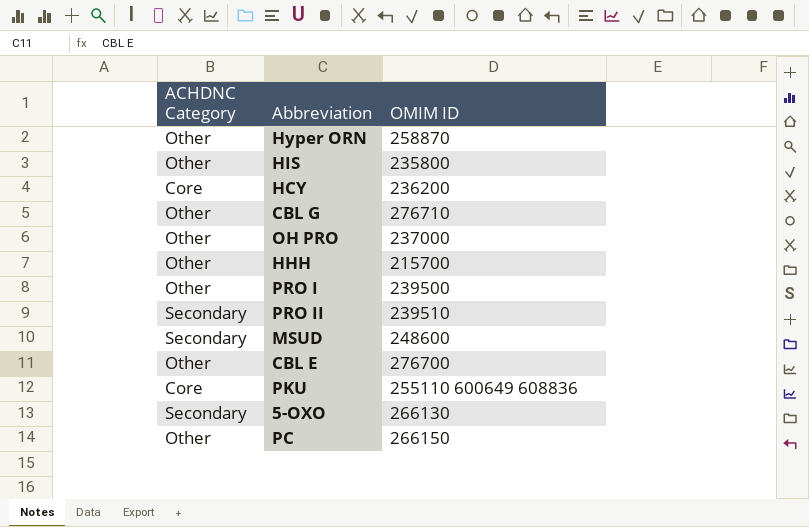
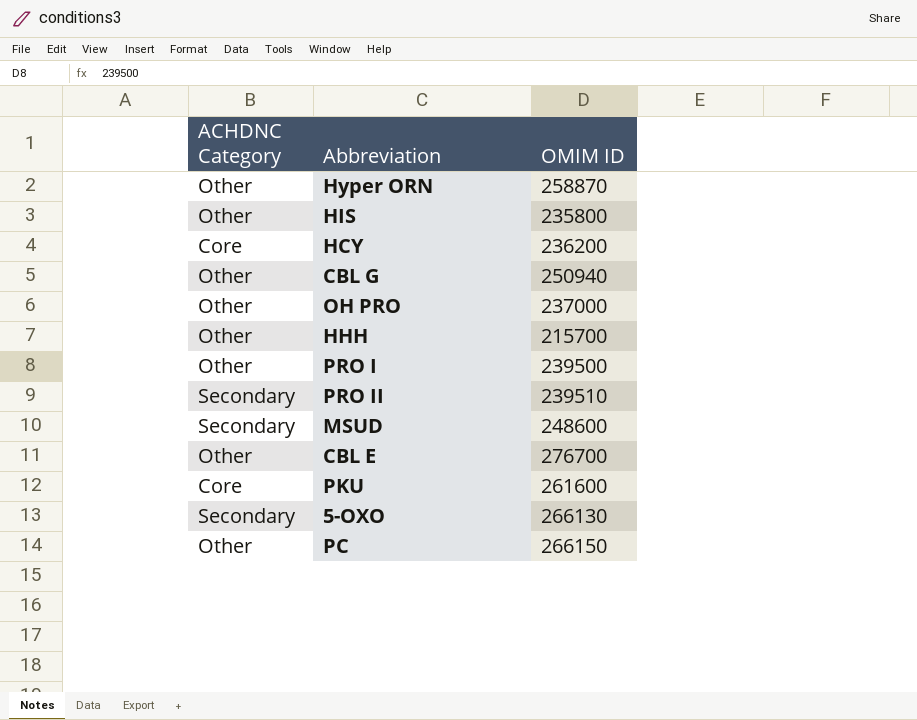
CBL G | OMIM ID: 276710 -> 250940
PKU | OMIM ID: 255110 600649 608836 -> 261600

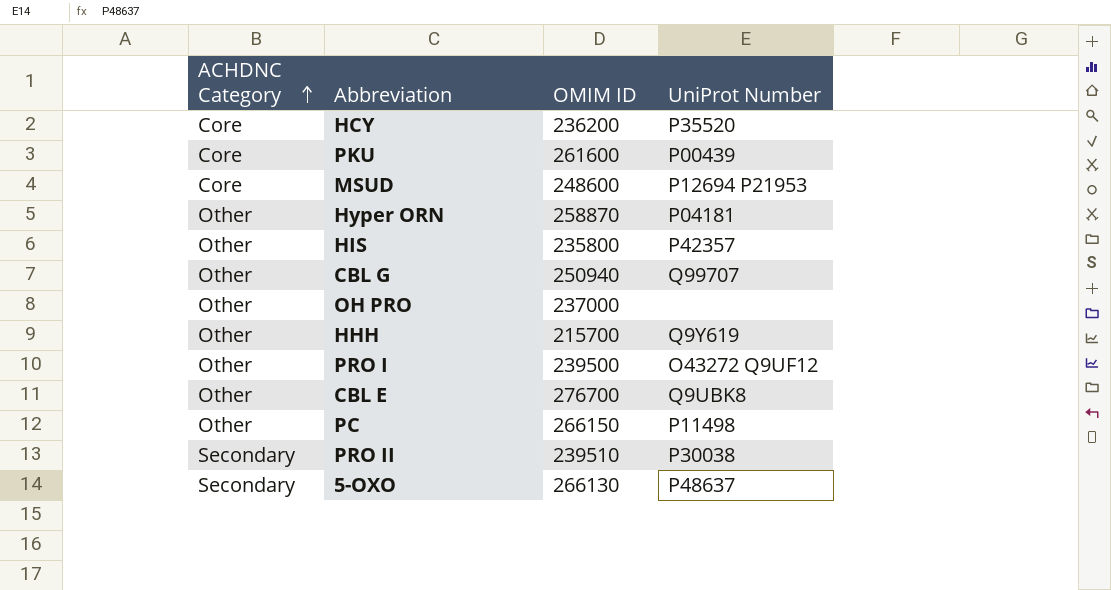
row order: none -> ACHDNC Category ascending
column UniProt Number | position: none -> 4
MSUD | ACHDNC Category: Secondary -> Core

